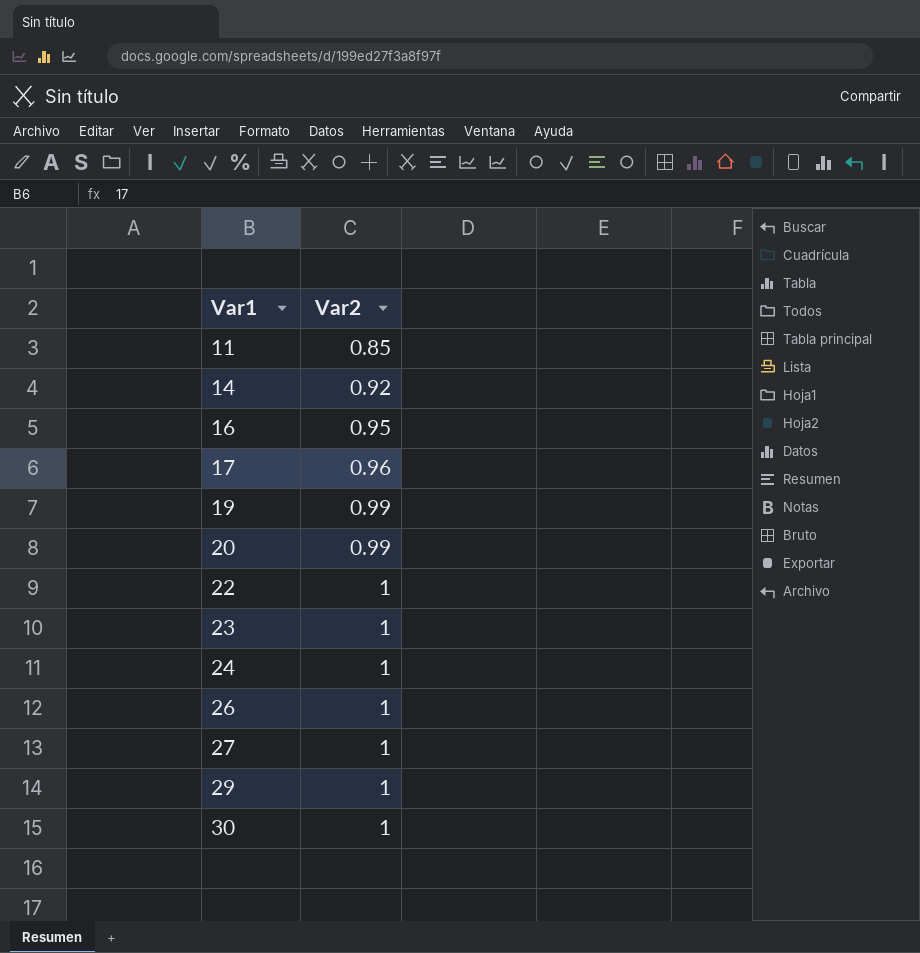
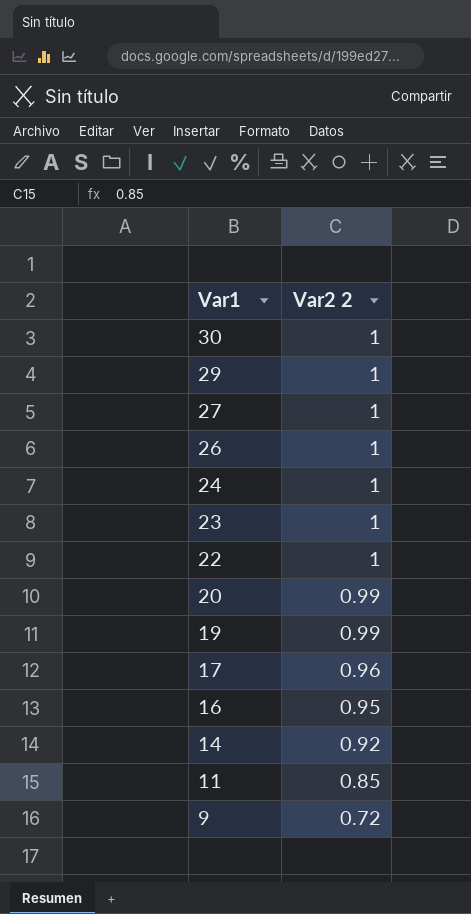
row order: Var1 ascending -> Var1 descending
column name: Var2 -> Var2 2
row 9: none -> 0.72

